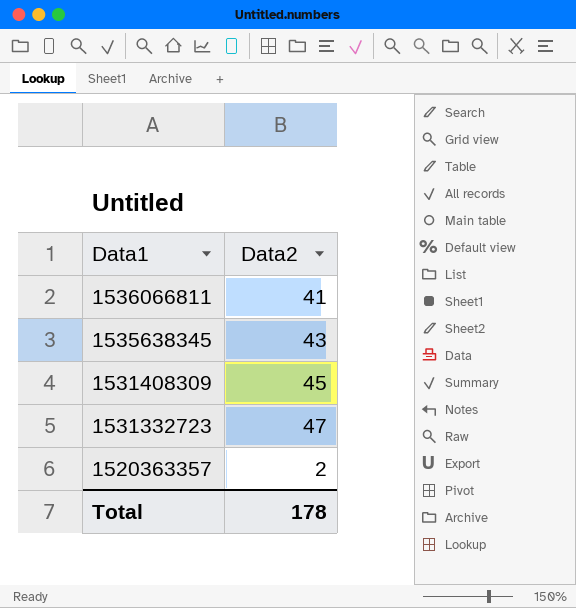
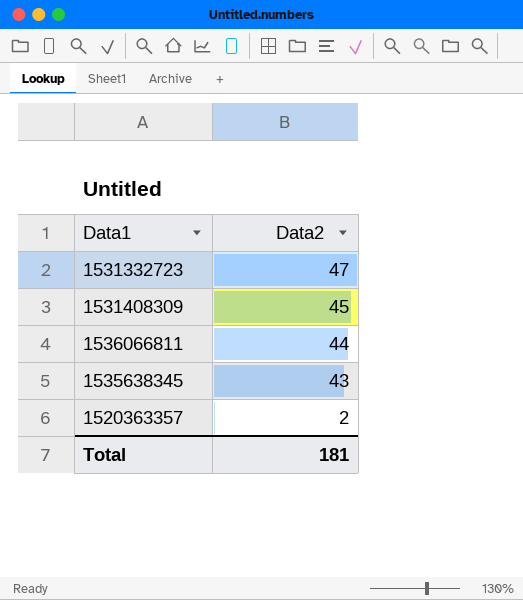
row order: Data1 descending -> Data2 descending
1536066811 | Data2: 41 -> 44
Total | Data2: 178 -> 181

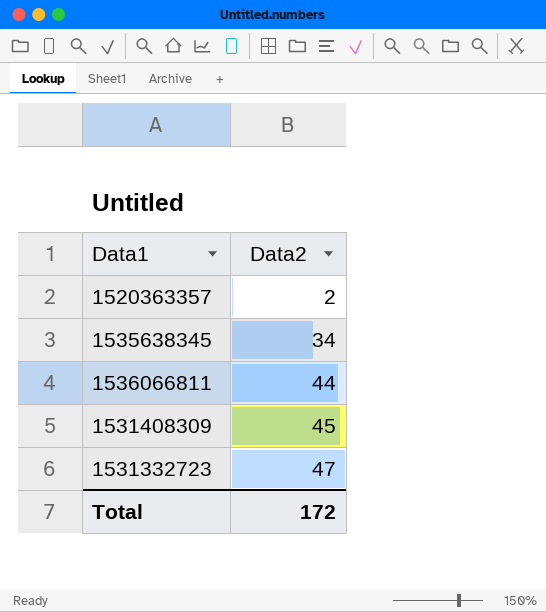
row order: Data2 descending -> Data2 ascending
1535638345 | Data2: 43 -> 34
Total | Data2: 181 -> 172

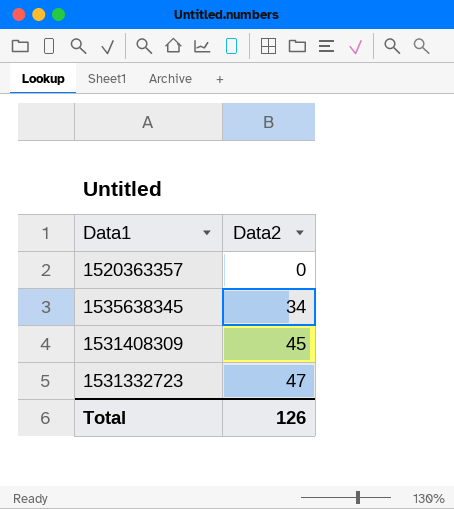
row 1536066811: 44 -> none
1520363357 | Data2: 2 -> 0
Total | Data2: 172 -> 126

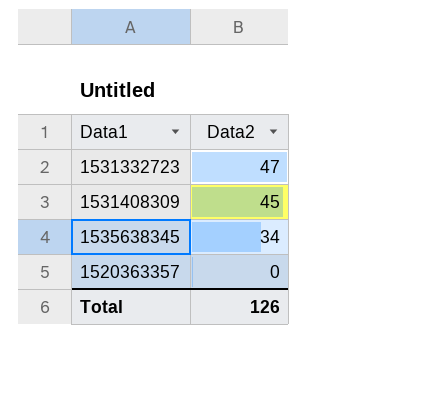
row order: Data2 ascending -> Data2 descending

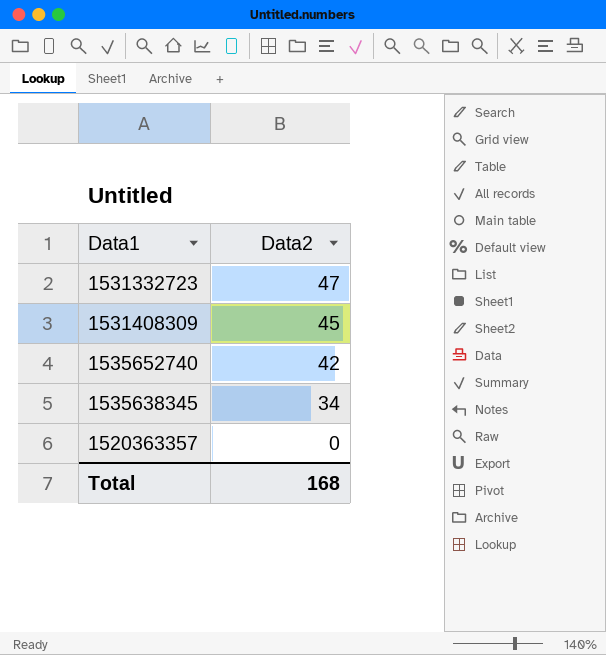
row 1535652740: none -> 42
Total | Data2: 126 -> 168

